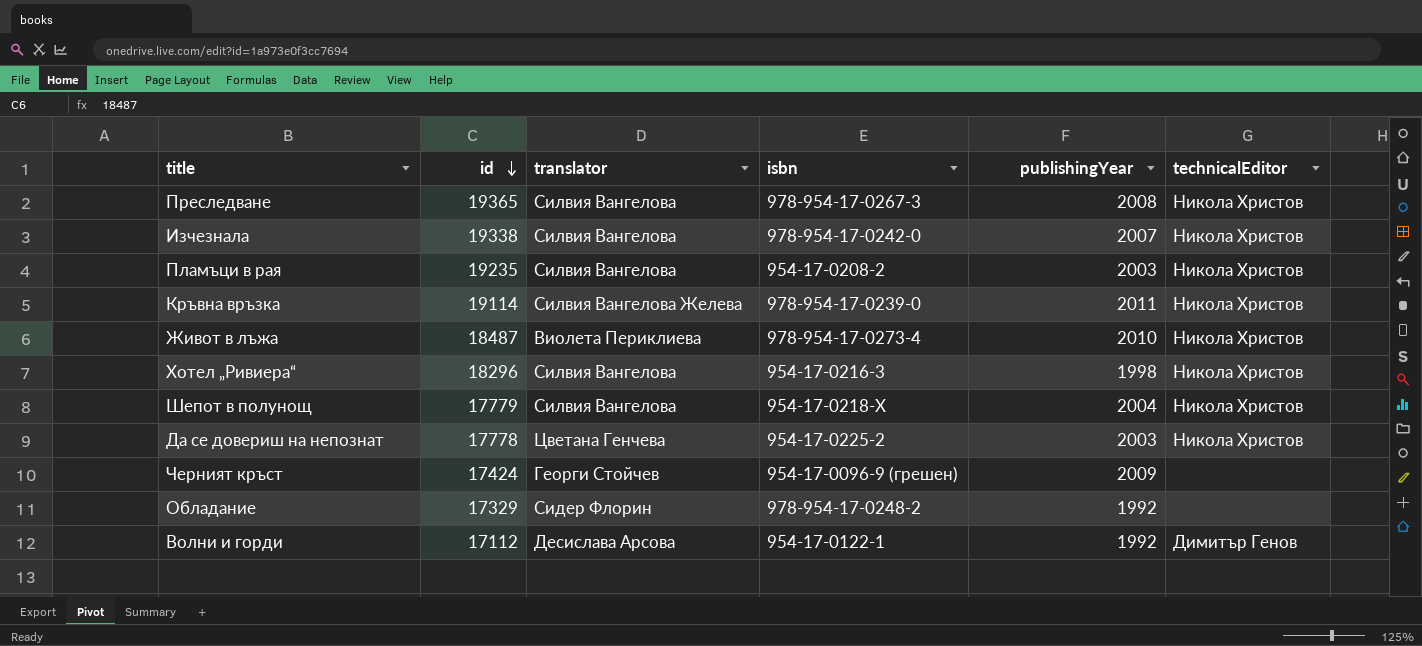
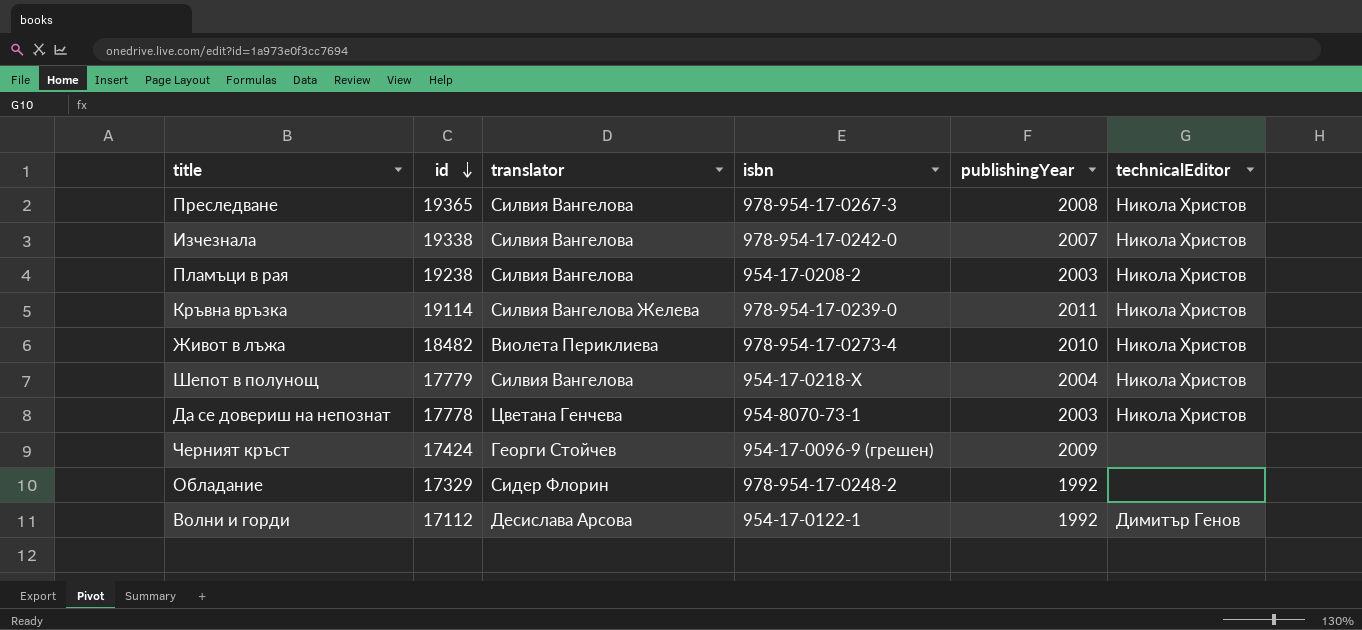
row Хотел „Ривиера“: 18296 | Силвия Вангелова | 954-17-0216-3 | 1998 | Никола Христов -> none
Пламъци в рая | id: 19235 -> 19238
Живот в лъжа | id: 18487 -> 18482
Да се довериш на непознат | isbn: 954-17-0225-2 -> 954-8070-73-1

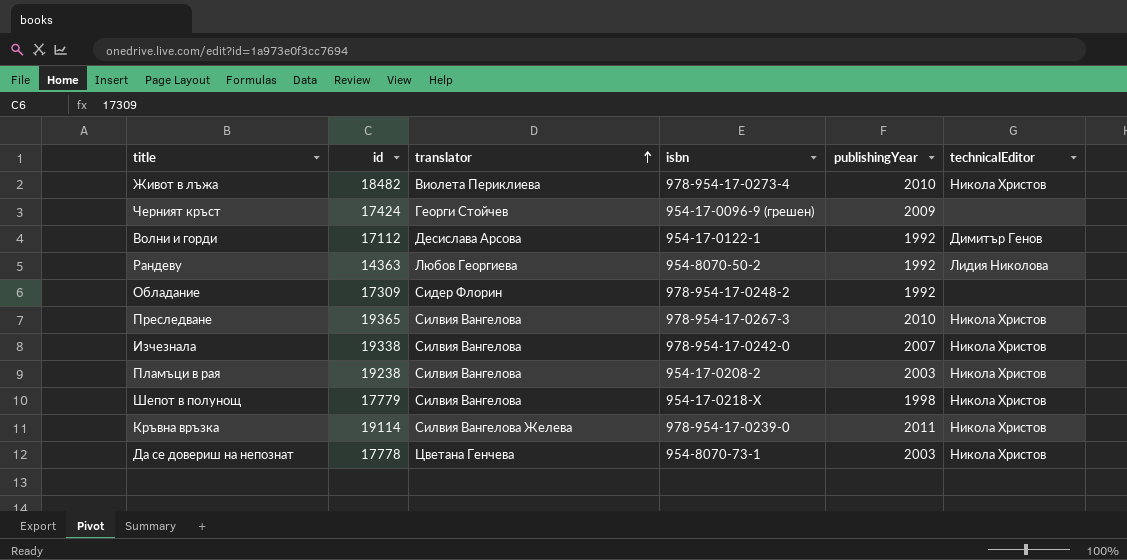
row order: id descending -> translator ascending
row Рандеву: none -> 14363 | Любов Георгиева | 954-8070-50-2 | 1992 | Лидия Николова
Обладание | id: 17329 -> 17309
Преследване | publishingYear: 2008 -> 2010
Шепот в полунощ | publishingYear: 2004 -> 1998

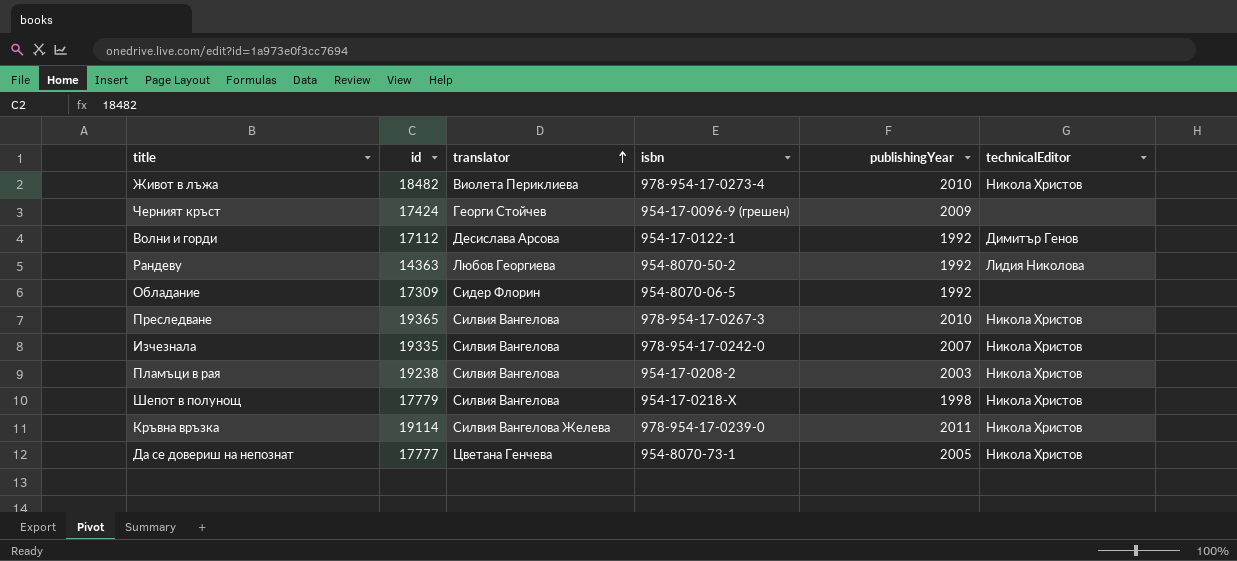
Обладание | isbn: 978-954-17-0248-2 -> 954-8070-06-5
Изчезнала | id: 19338 -> 19335
Да се довериш на непознат | id: 17778 -> 17777
Да се довериш на непознат | publishingYear: 2003 -> 2005

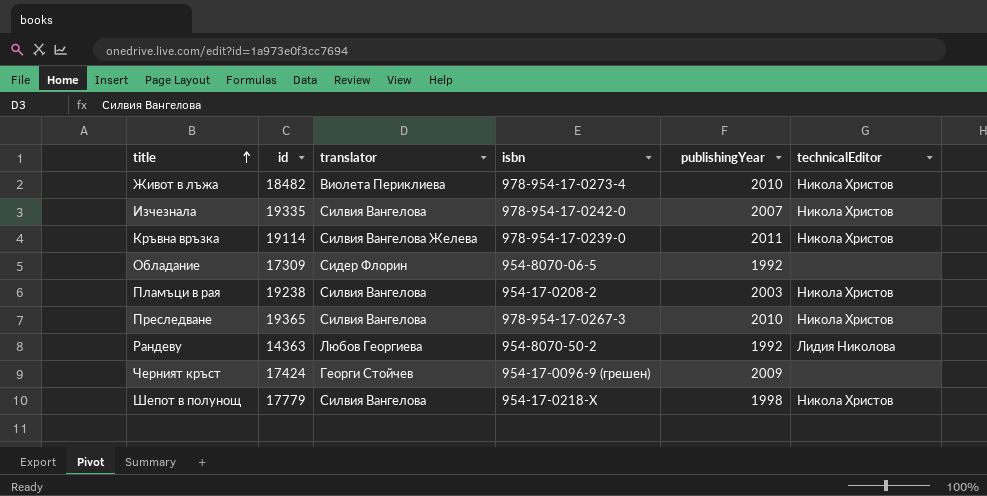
row order: translator ascending -> title ascending
row Волни и горди: 17112 | Десислава Арсова | 954-17-0122-1 | 1992 | Димитър Генов -> none
row Да се довериш на непознат: 17777 | Цветана Генчева | 954-8070-73-1 | 2005 | Никола Христов -> none

